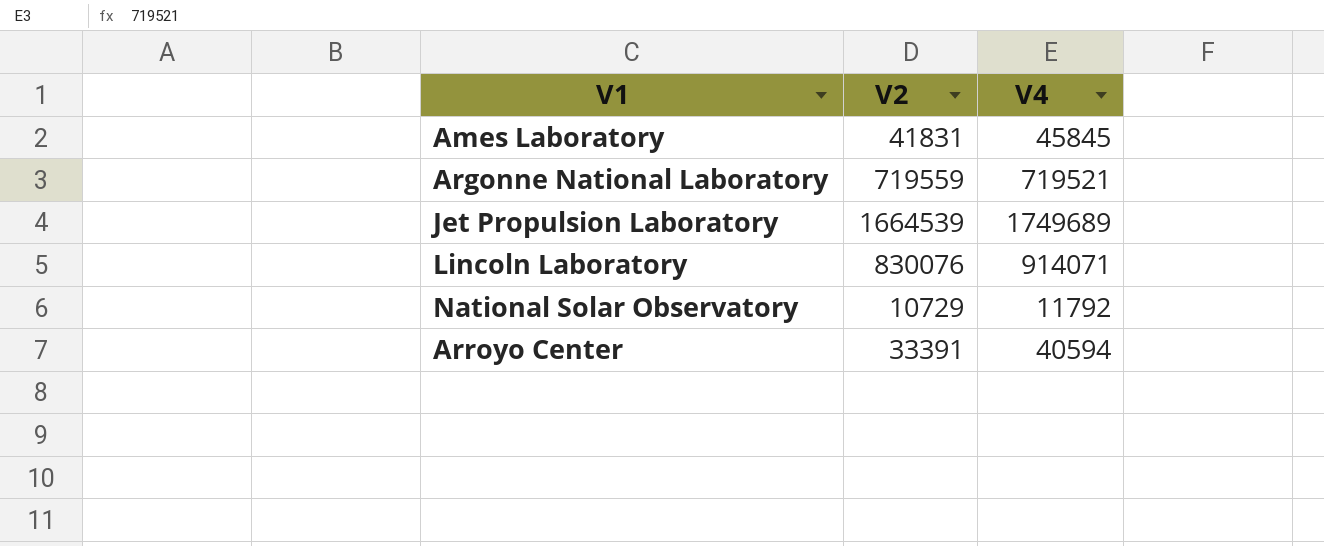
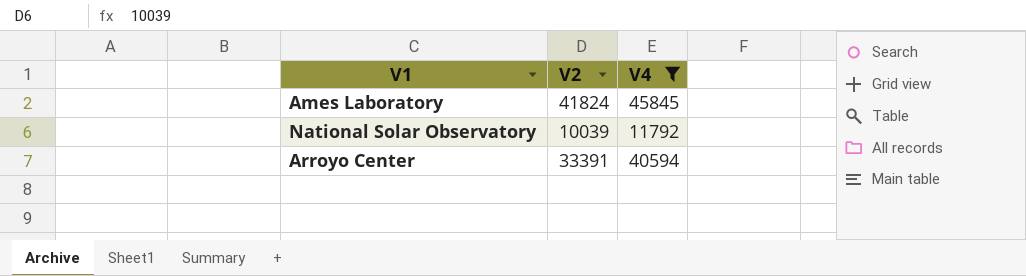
filter: none -> V4 <= 45845
Ames Laboratory | V2: 41831 -> 41824
National Solar Observatory | V2: 10729 -> 10039

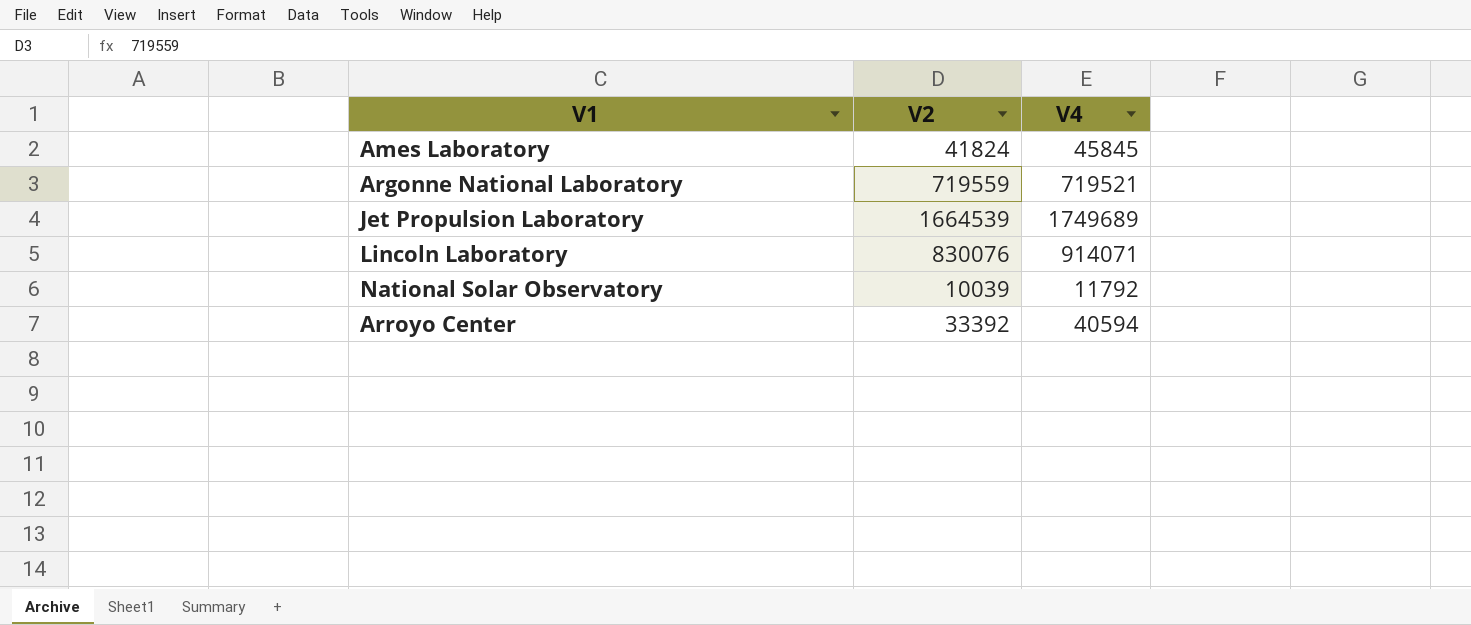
filter: V4 <= 45845 -> none
Arroyo Center | V2: 33391 -> 33392

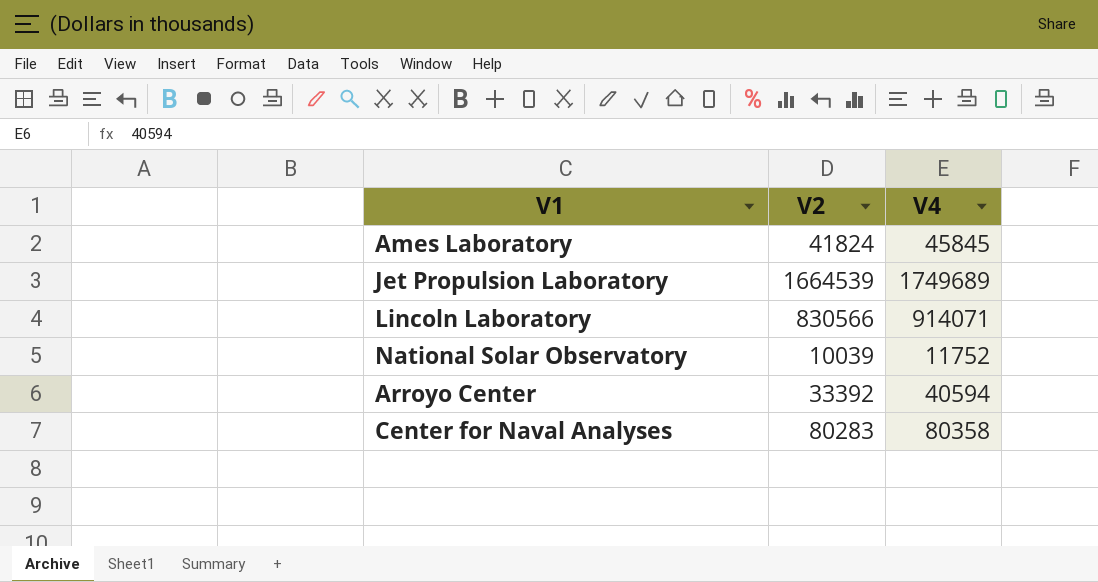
row Argonne National Laboratory: 719559 | 719521 -> none
Lincoln Laboratory | V2: 830076 -> 830566
National Solar Observatory | V4: 11792 -> 11752
row Center for Naval Analyses: none -> 80283 | 80358

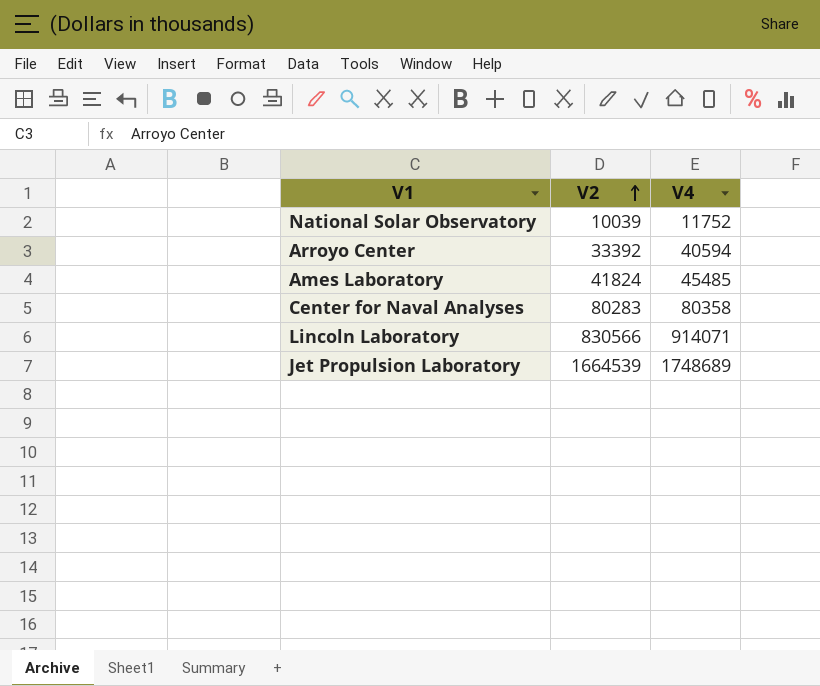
row order: none -> V2 ascending
Ames Laboratory | V4: 45845 -> 45485
Jet Propulsion Laboratory | V4: 1749689 -> 1748689

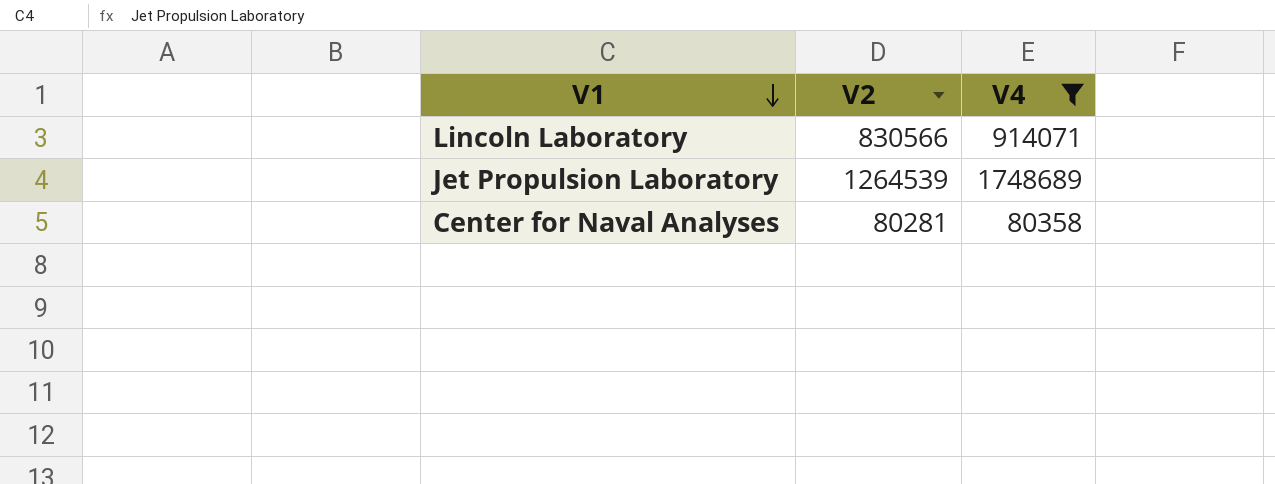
filter: none -> V4 >= 80358
row order: V2 ascending -> V1 descending
Jet Propulsion Laboratory | V2: 1664539 -> 1264539
Center for Naval Analyses | V2: 80283 -> 80281

